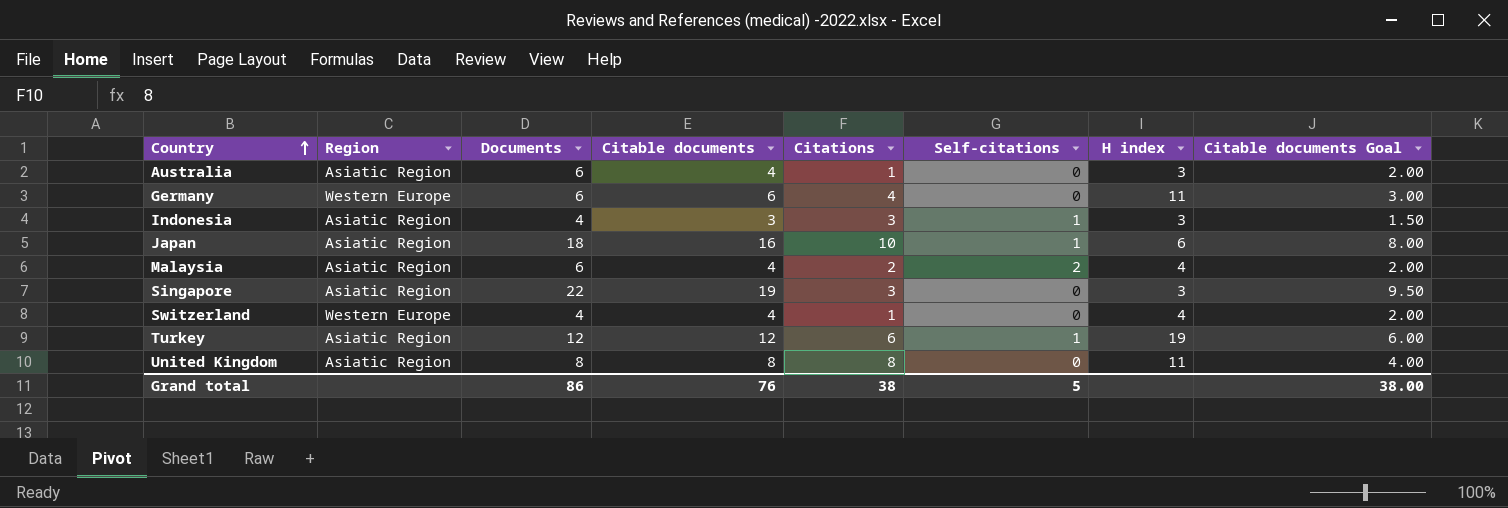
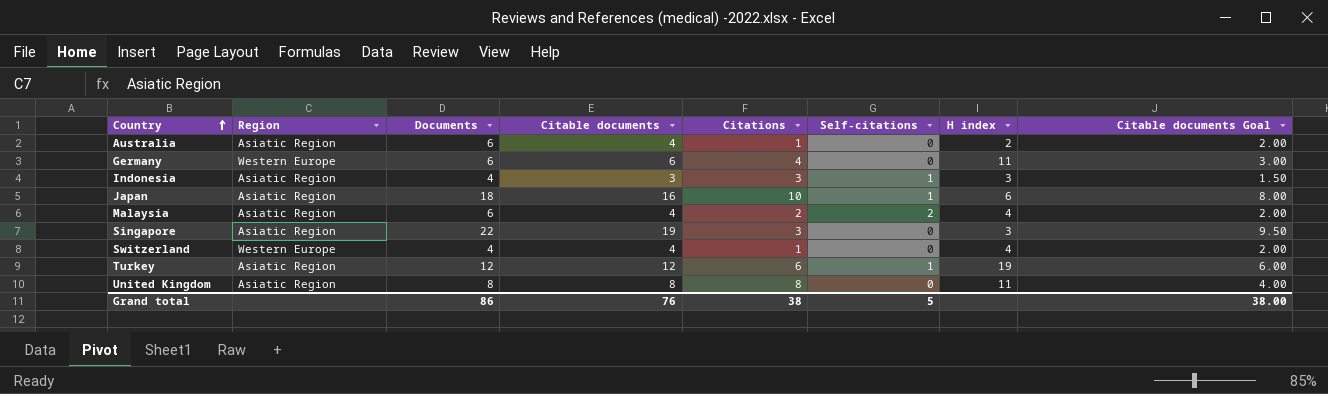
Australia | H index: 3 -> 2

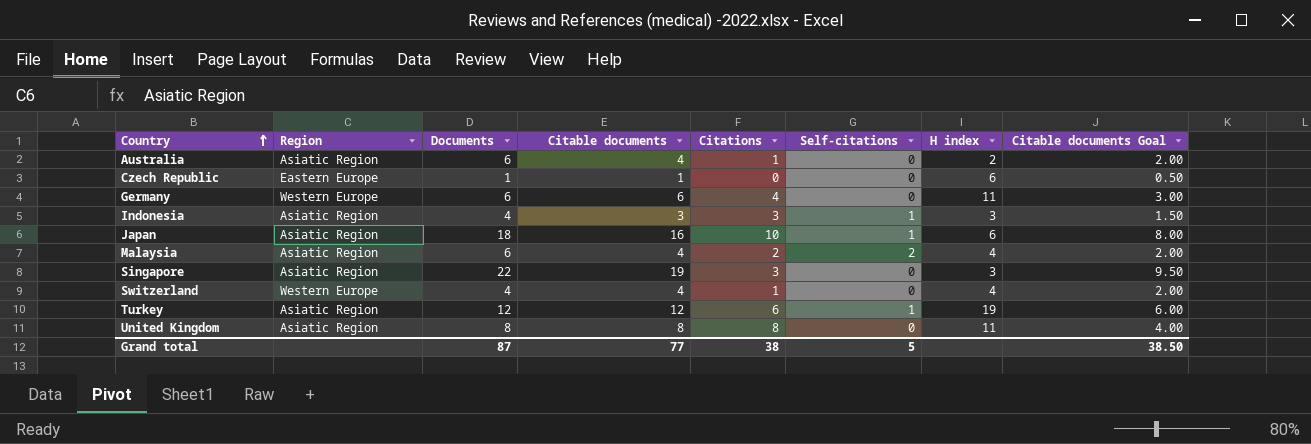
row Czech Republic: none -> Eastern Europe | 1 | 1 | 0 | 0 | 6 | 0.50
Grand total | Documents: 86 -> 87
Grand total | Citable documents: 76 -> 77
Grand total | Citable documents Goal: 38.00 -> 38.50

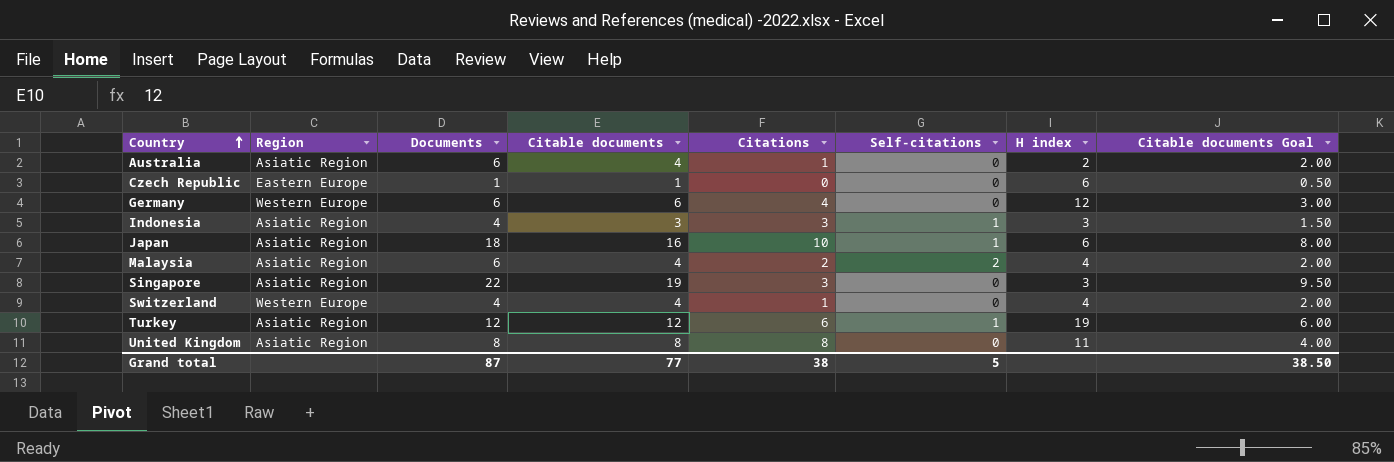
Germany | H index: 11 -> 12

